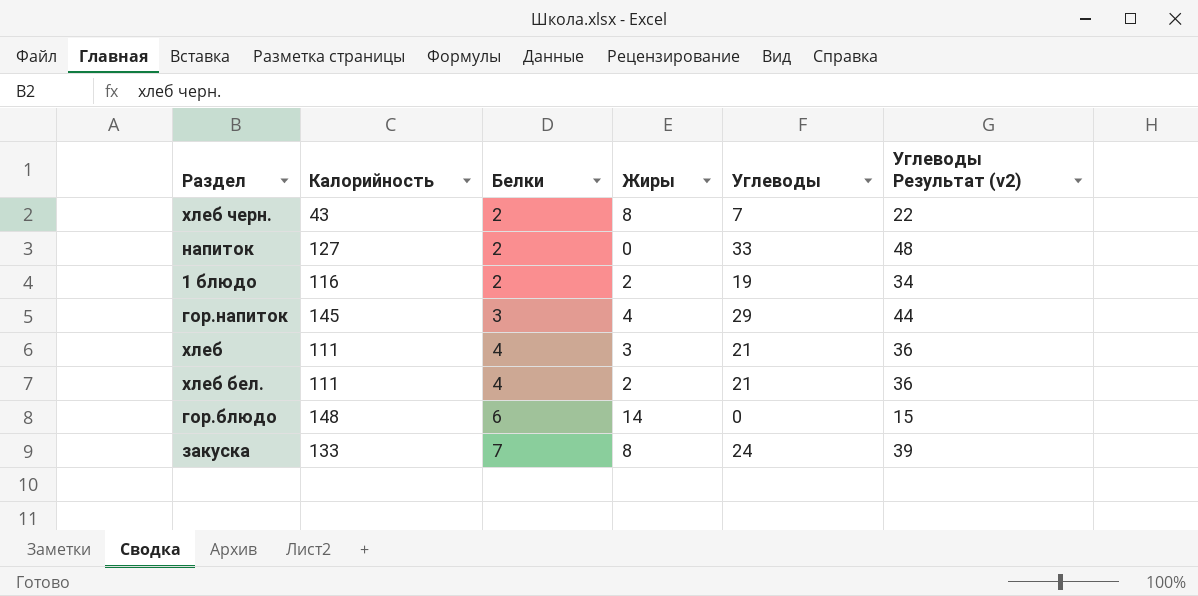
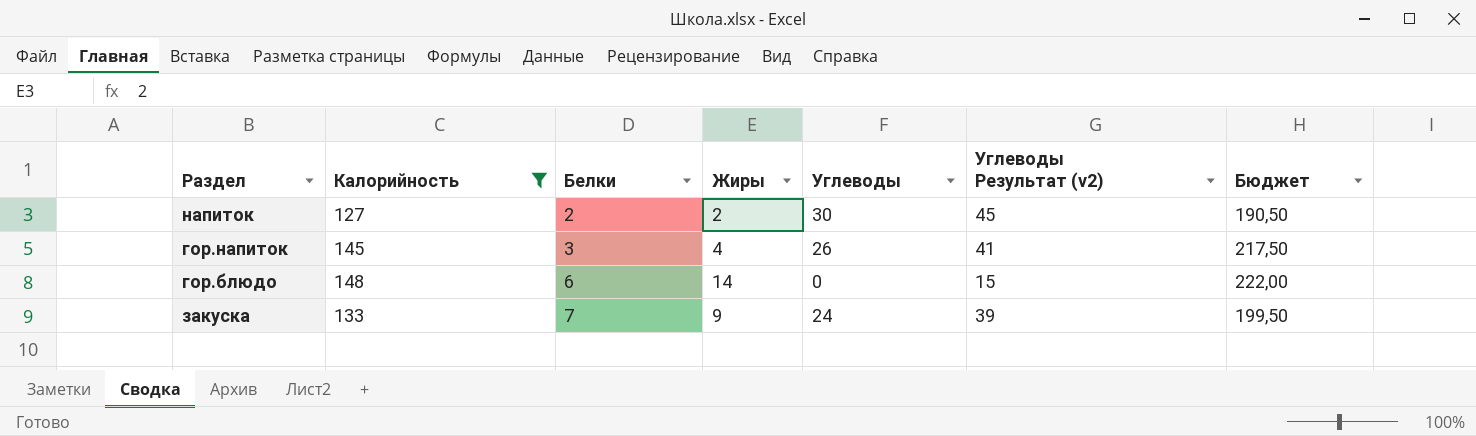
filter: none -> Калорийность >= 127
column Бюджет | formula: none -> [Калорийность] * 1,5
напиток | Жиры: 0 -> 2
напиток | Углеводы: 33 -> 30
напиток | Углеводы Результат (v2): 48 -> 45
гор.напиток | Углеводы: 29 -> 26
гор.напиток | Углеводы Результат (v2): 44 -> 41
закуска | Жиры: 8 -> 9

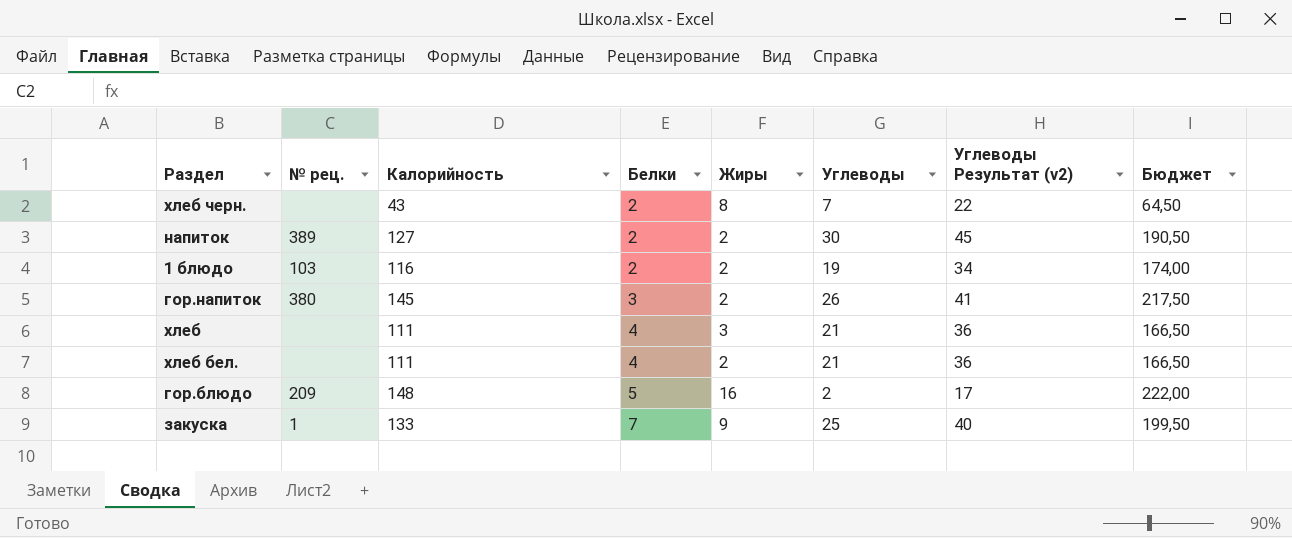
filter: Калорийность >= 127 -> none
column № рец. | position: none -> 2
гор.напиток | Жиры: 4 -> 2
гор.блюдо | Белки: 6 -> 5
гор.блюдо | Жиры: 14 -> 16
гор.блюдо | Углеводы: 0 -> 2
гор.блюдо | Углеводы Результат (v2): 15 -> 17
закуска | Углеводы: 24 -> 25
закуска | Углеводы Результат (v2): 39 -> 40

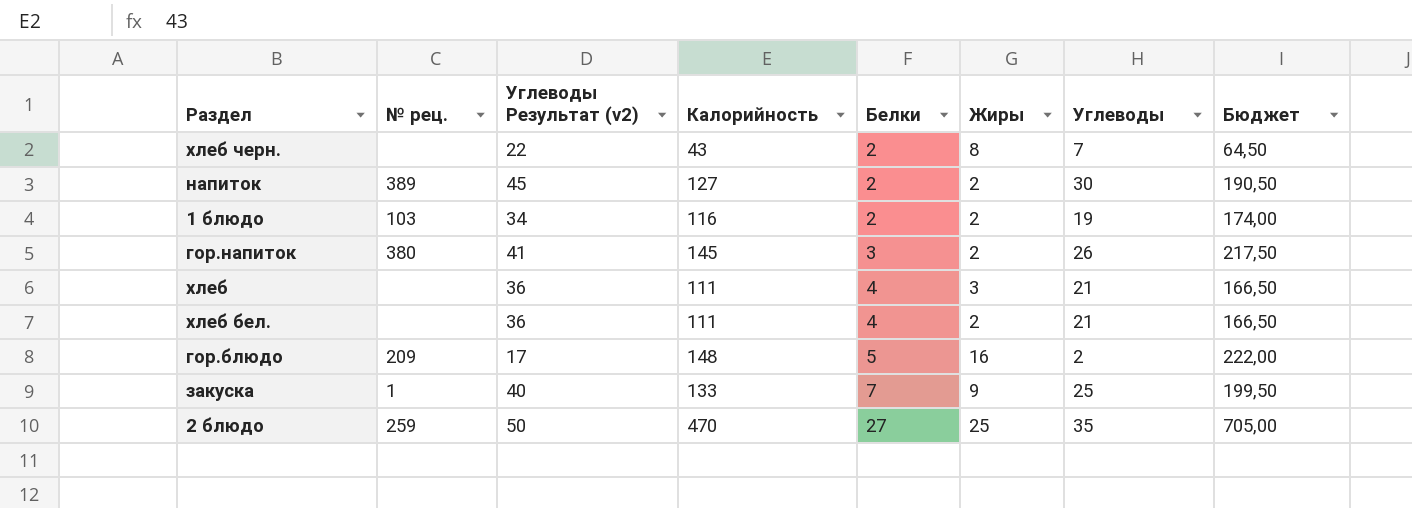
column Углеводы Результат (v2) | position: 7 -> 3
row 2 блюдо: none -> 259 | 50 | 470 | 27 | 25 | 35 | 705,00

